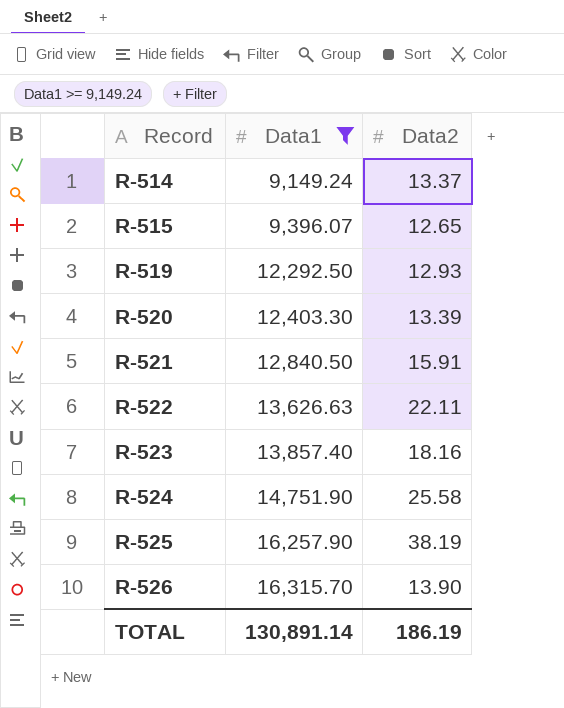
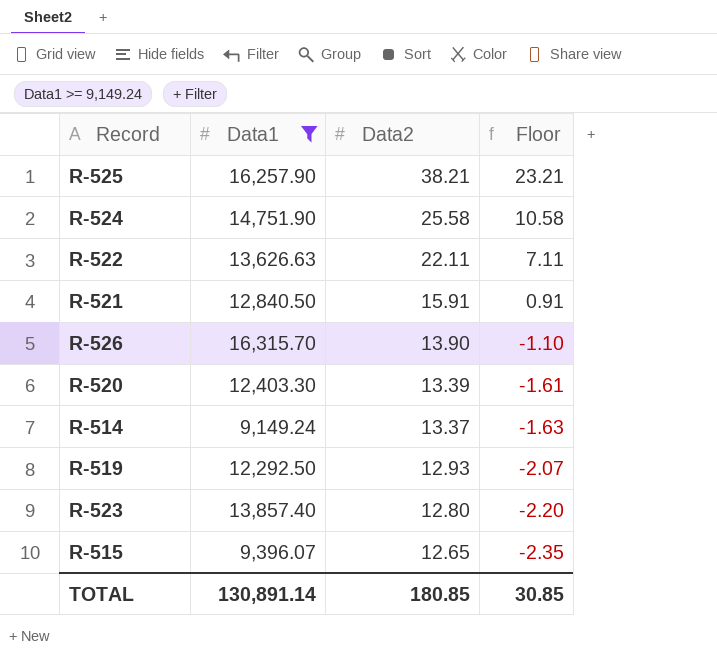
row order: Record ascending -> Data2 descending
column Floor | formula: none -> [Data2] - 15
R-525 | Data2: 38.19 -> 38.21
R-523 | Data2: 18.16 -> 12.80
TOTAL | Data2: 186.19 -> 180.85

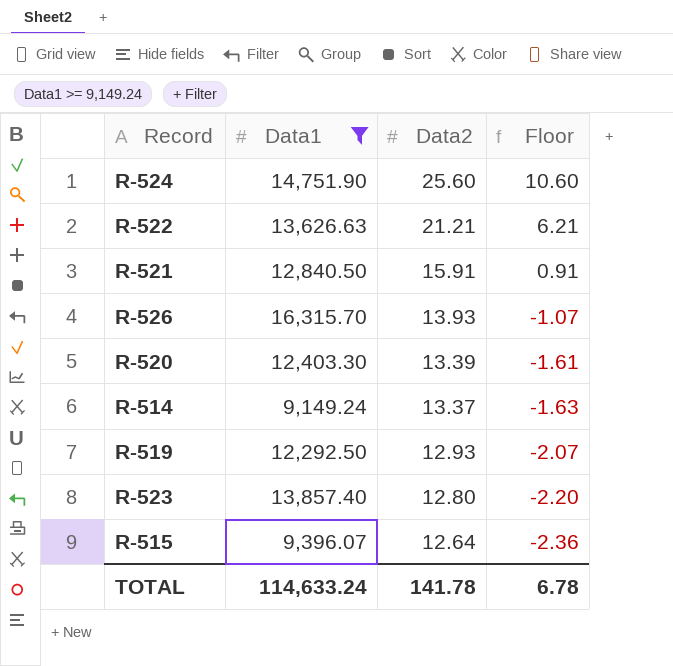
row R-525: 16,257.90 | 38.21 | 23.21 -> none
R-524 | Data2: 25.58 -> 25.60
R-524 | Floor: 10.58 -> 10.60
R-522 | Data2: 22.11 -> 21.21
R-522 | Floor: 7.11 -> 6.21
R-526 | Data2: 13.90 -> 13.93
R-526 | Floor: -1.10 -> -1.07
R-515 | Data2: 12.65 -> 12.64
R-515 | Floor: -2.35 -> -2.36
TOTAL | Data1: 130,891.14 -> 114,633.24
TOTAL | Data2: 180.85 -> 141.78
TOTAL | Floor: 30.85 -> 6.78

